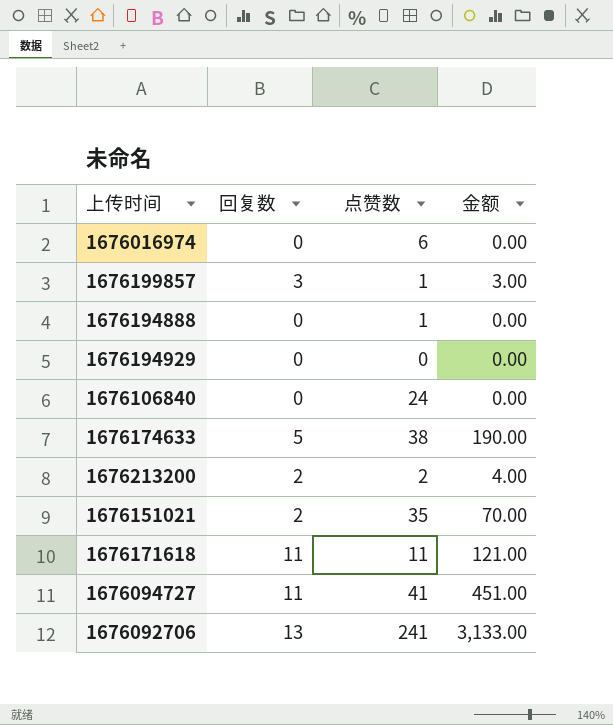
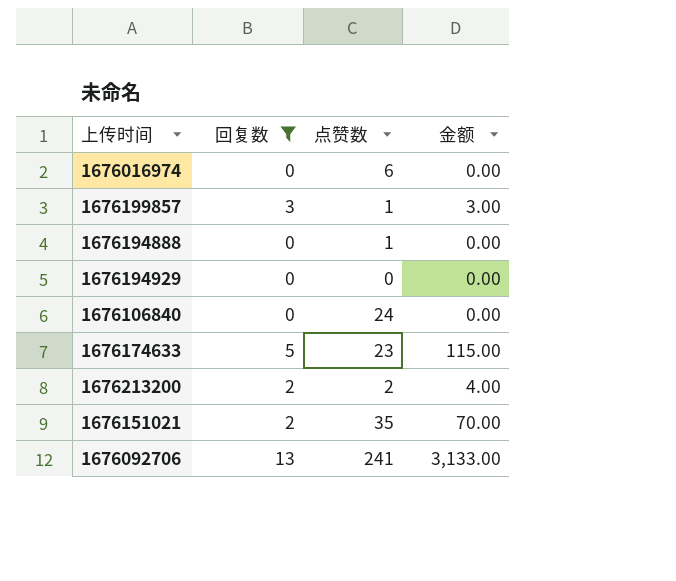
filter: none -> 回复数 != 11
1676174633 | 点赞数: 38 -> 23
1676174633 | 金额: 190.00 -> 115.00

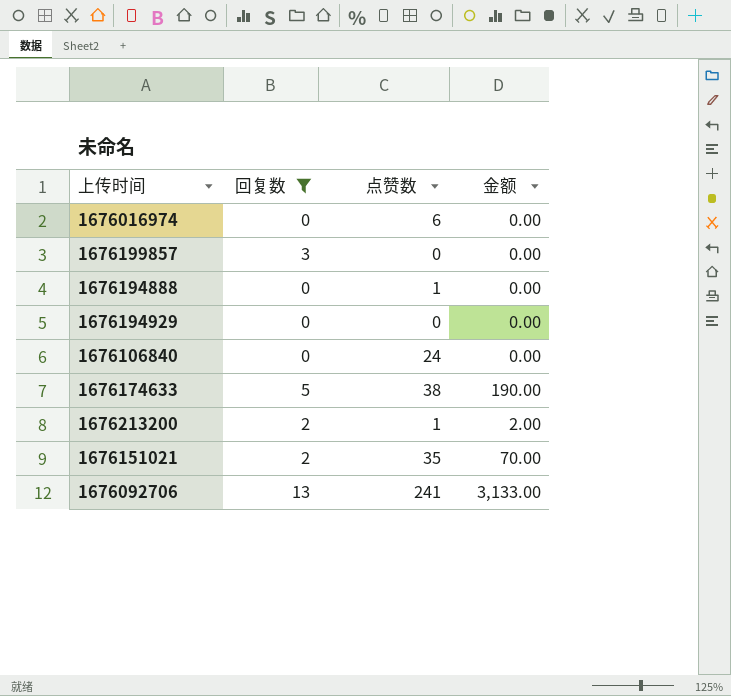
1676199857 | 点赞数: 1 -> 0
1676199857 | 金额: 3.00 -> 0.00
1676174633 | 点赞数: 23 -> 38
1676174633 | 金额: 115.00 -> 190.00
1676213200 | 点赞数: 2 -> 1
1676213200 | 金额: 4.00 -> 2.00

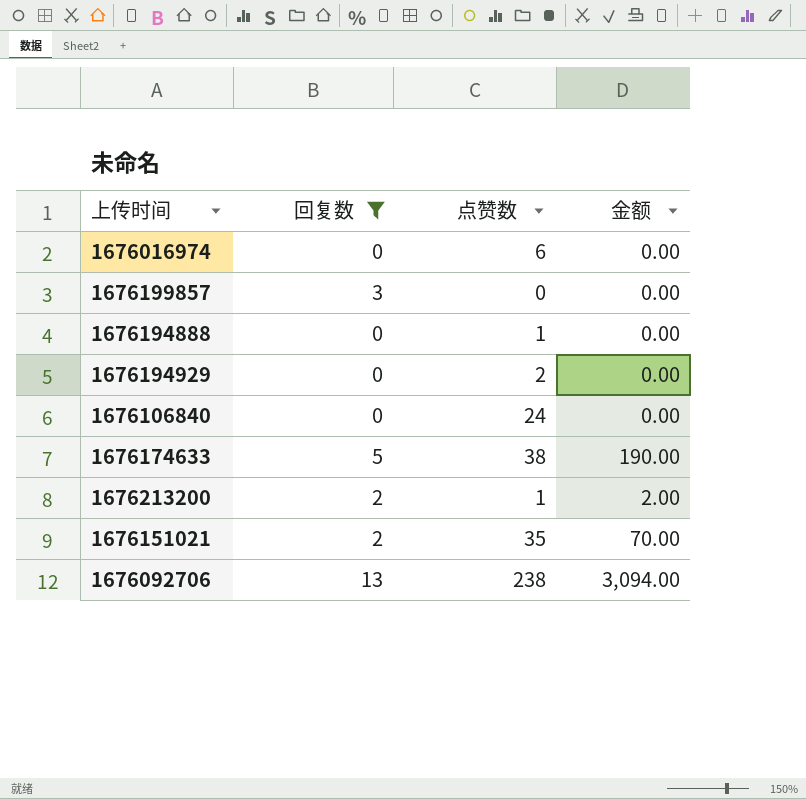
1676194929 | 点赞数: 0 -> 2
1676092706 | 点赞数: 241 -> 238
1676092706 | 金额: 3,133.00 -> 3,094.00

